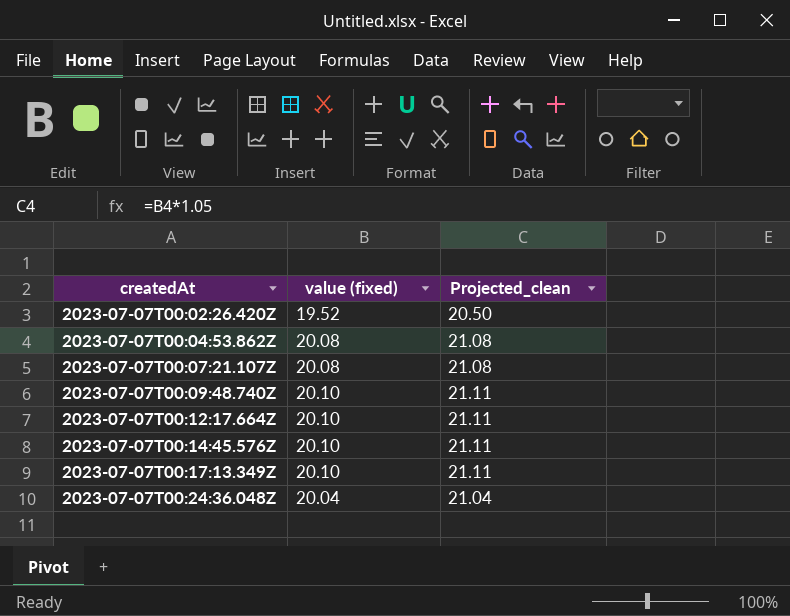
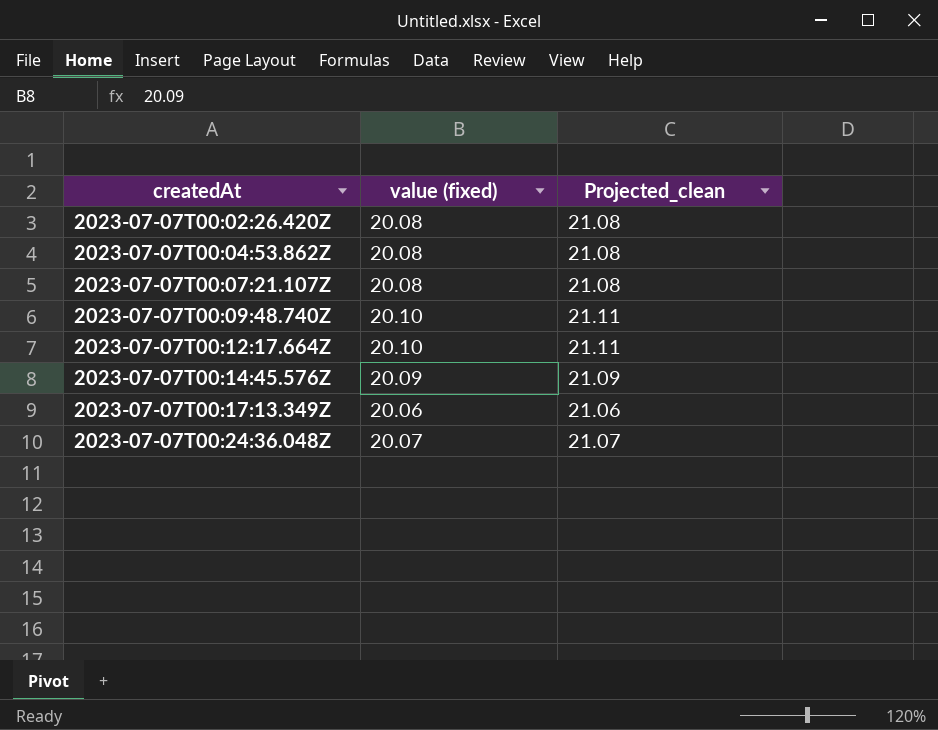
2023-07-07T00:02:26.420Z | value (fixed): 19.52 -> 20.08
2023-07-07T00:02:26.420Z | Projected_clean: 20.50 -> 21.08
2023-07-07T00:14:45.576Z | value (fixed): 20.10 -> 20.09
2023-07-07T00:14:45.576Z | Projected_clean: 21.11 -> 21.09
2023-07-07T00:17:13.349Z | value (fixed): 20.10 -> 20.06
2023-07-07T00:17:13.349Z | Projected_clean: 21.11 -> 21.06
2023-07-07T00:24:36.048Z | value (fixed): 20.04 -> 20.07
2023-07-07T00:24:36.048Z | Projected_clean: 21.04 -> 21.07

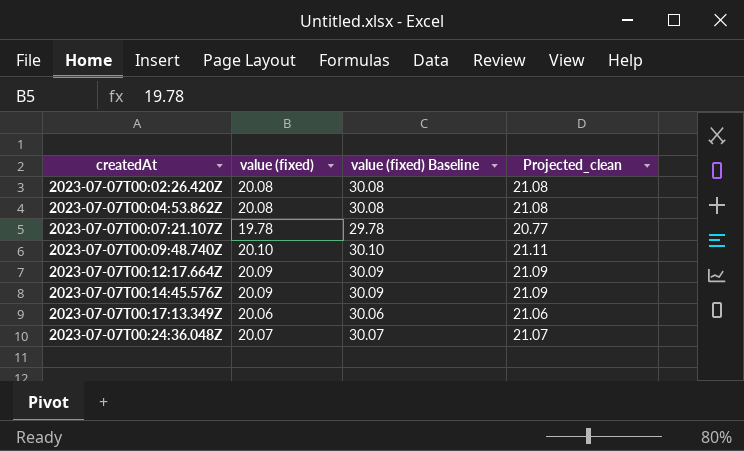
column value (fixed) Baseline | formula: none -> [value (fixed)] + 10
2023-07-07T00:07:21.107Z | value (fixed): 20.08 -> 19.78
2023-07-07T00:07:21.107Z | Projected_clean: 21.08 -> 20.77
2023-07-07T00:12:17.664Z | value (fixed): 20.10 -> 20.09
2023-07-07T00:12:17.664Z | Projected_clean: 21.11 -> 21.09

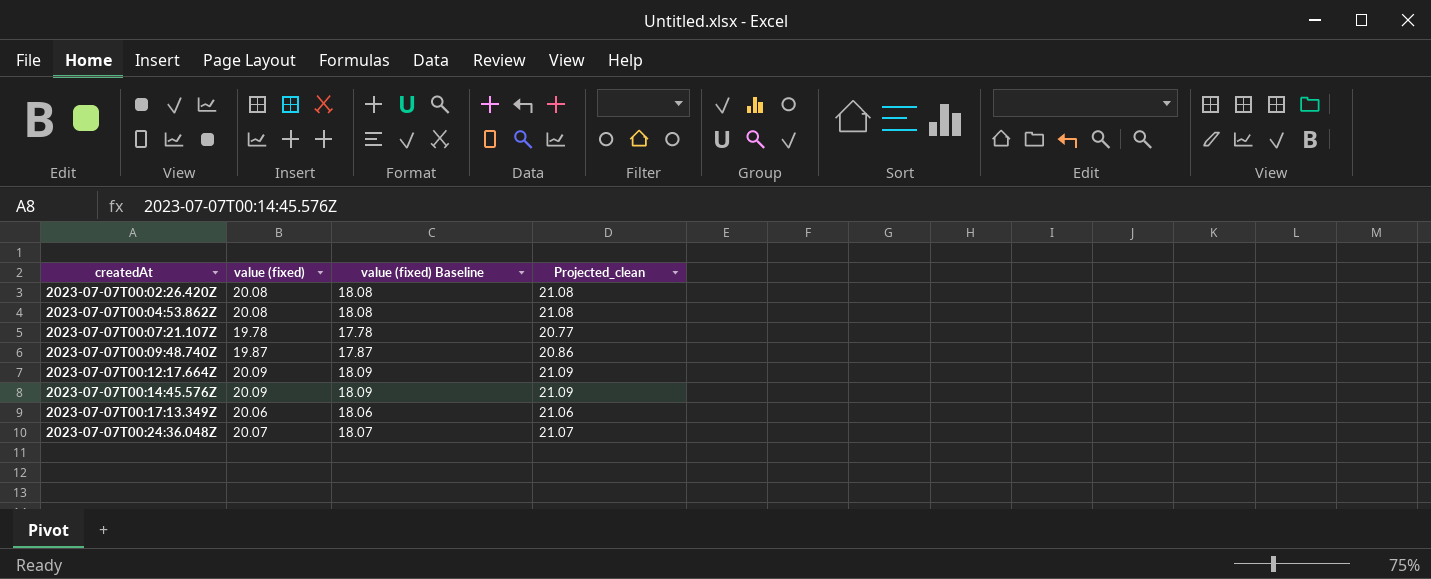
column value (fixed) Baseline | formula: [value (fixed)] + 10 -> [value (fixed)] - 2
2023-07-07T00:09:48.740Z | value (fixed): 20.10 -> 19.87
2023-07-07T00:09:48.740Z | Projected_clean: 21.11 -> 20.86

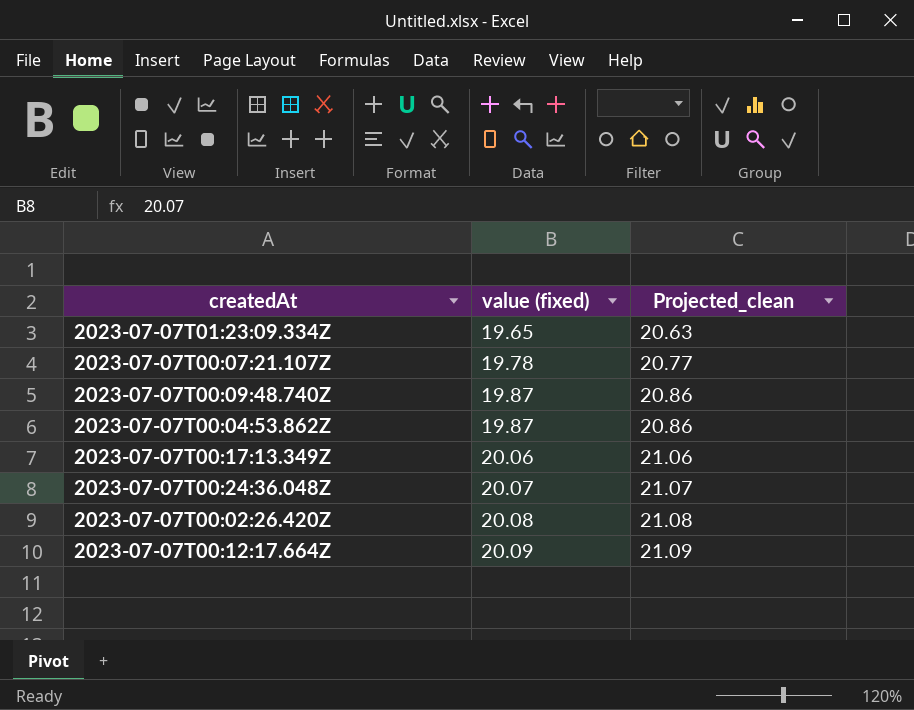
row order: createdAt ascending -> value (fixed) ascending
column value (fixed) Baseline | formula: [value (fixed)] - 2 -> none
row 2023-07-07T00:14:45.576Z: 20.09 | 18.09 | 21.09 -> none
row 2023-07-07T01:23:09.334Z: none -> 19.65 | 20.63
2023-07-07T00:04:53.862Z | value (fixed): 20.08 -> 19.87
2023-07-07T00:04:53.862Z | Projected_clean: 21.08 -> 20.86

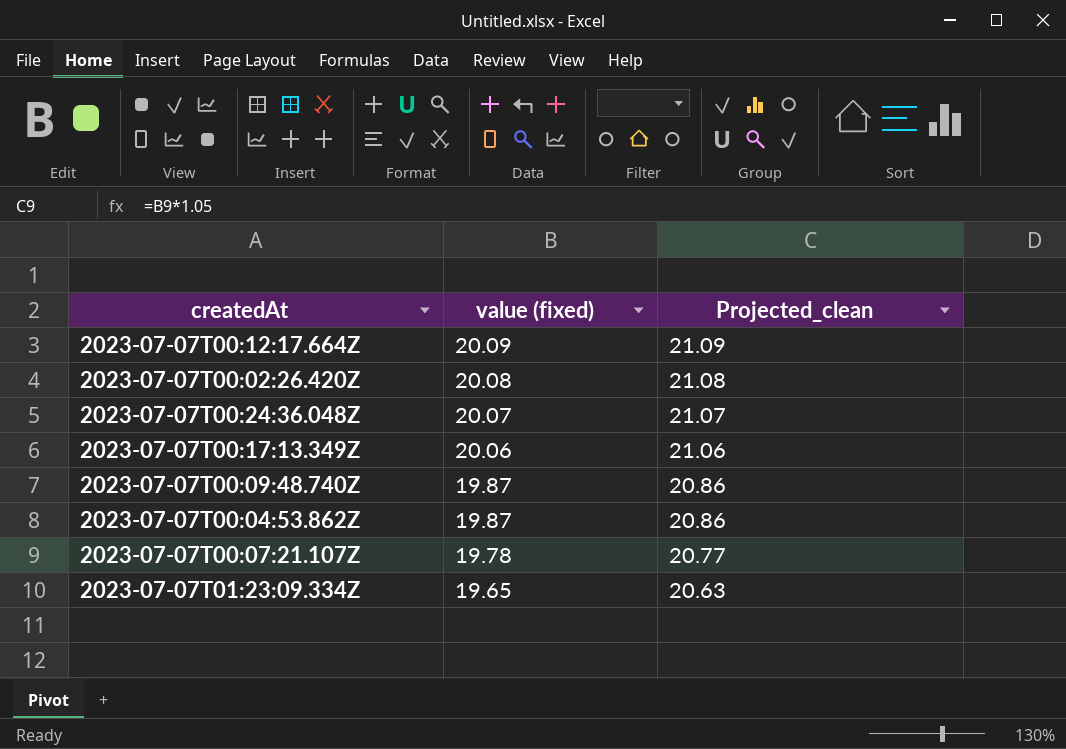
row order: value (fixed) ascending -> value (fixed) descending

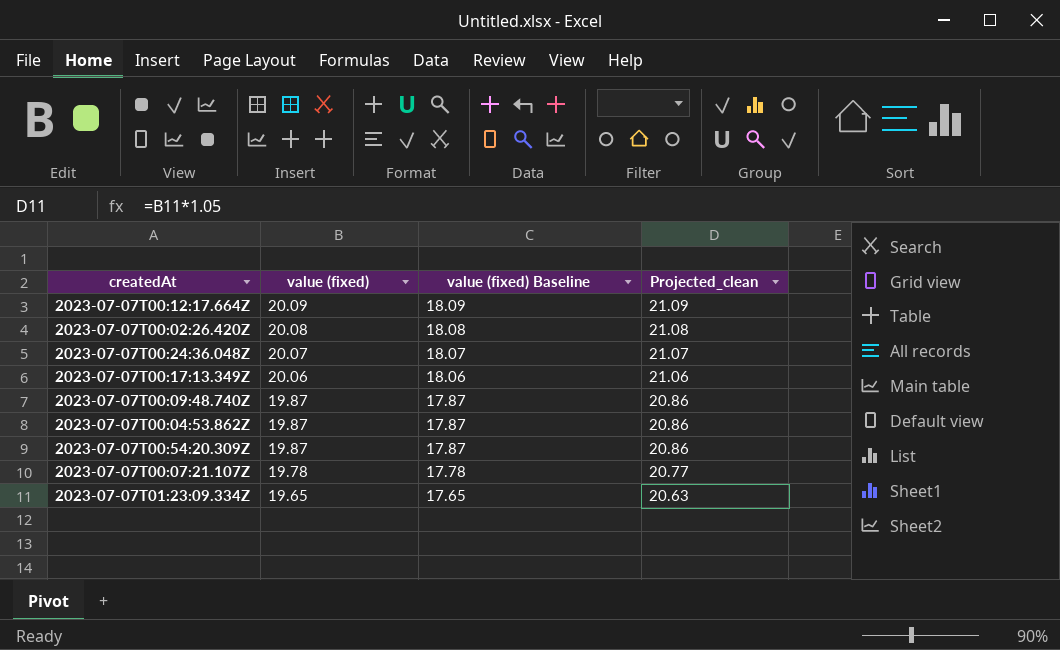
column value (fixed) Baseline | formula: none -> [value (fixed)] - 2
row 2023-07-07T00:54:20.309Z: none -> 19.87 | 17.87 | 20.86

